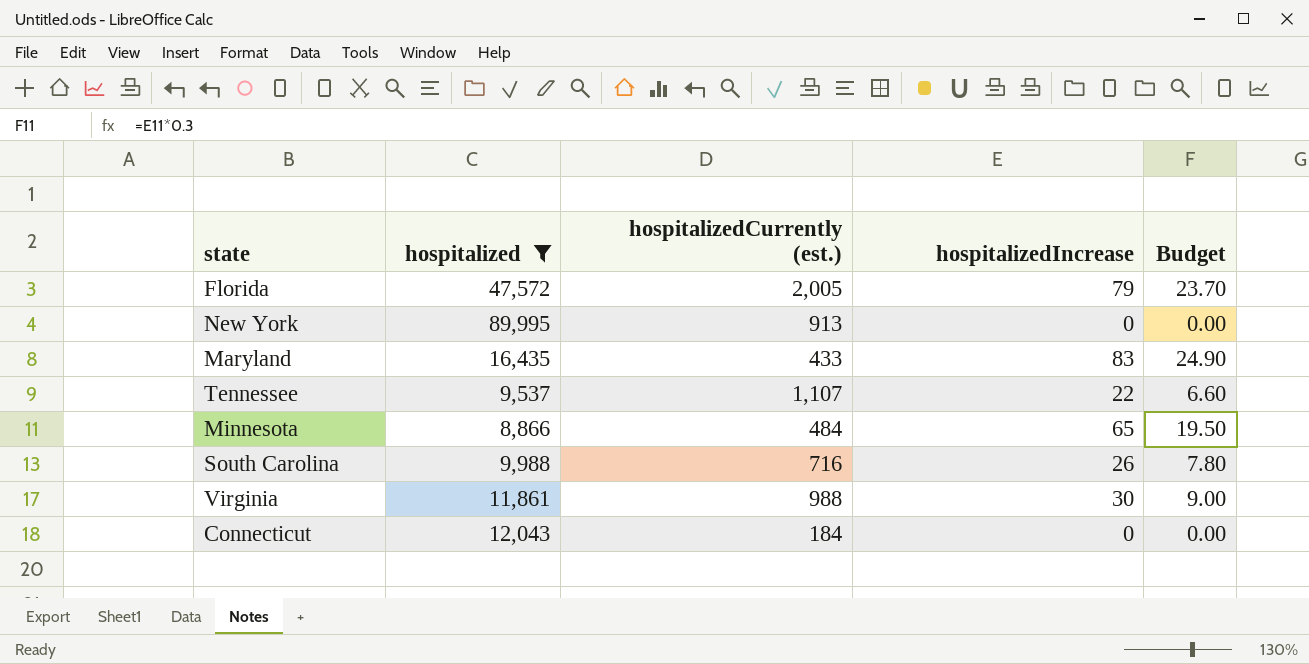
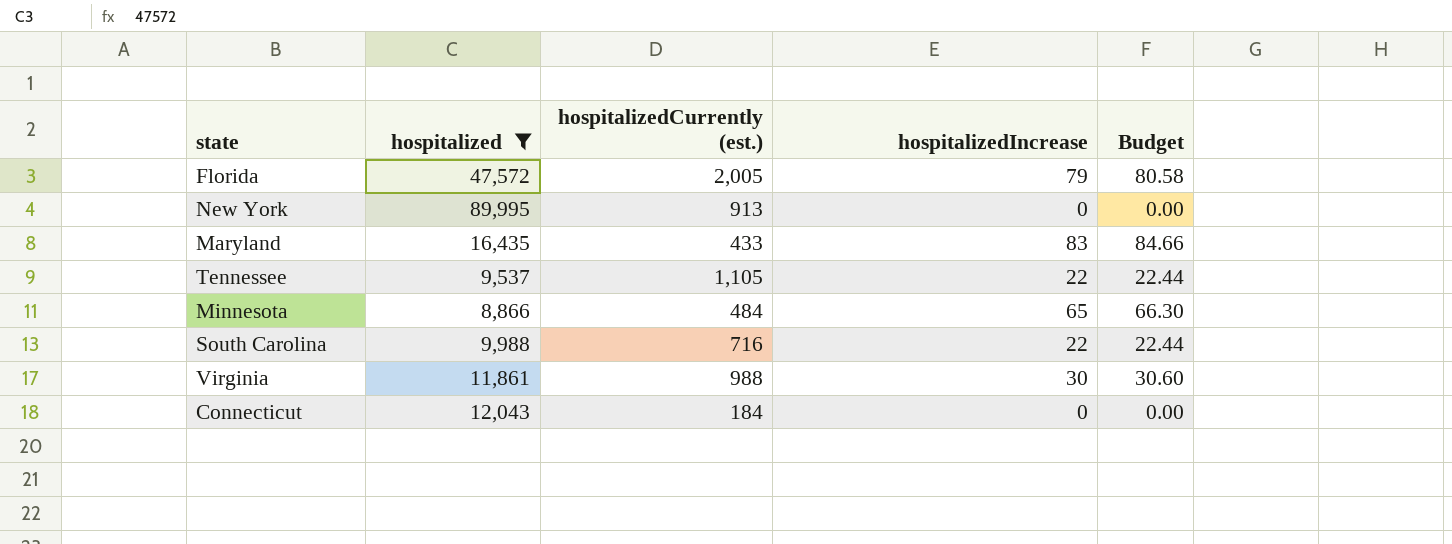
column Budget | formula: [hospitalizedIncrease] * 0.3 -> [hospitalizedIncrease] * 1.02
Tennessee | hospitalizedCurrently (est.): 1,107 -> 1,105
South Carolina | hospitalizedIncrease: 26 -> 22

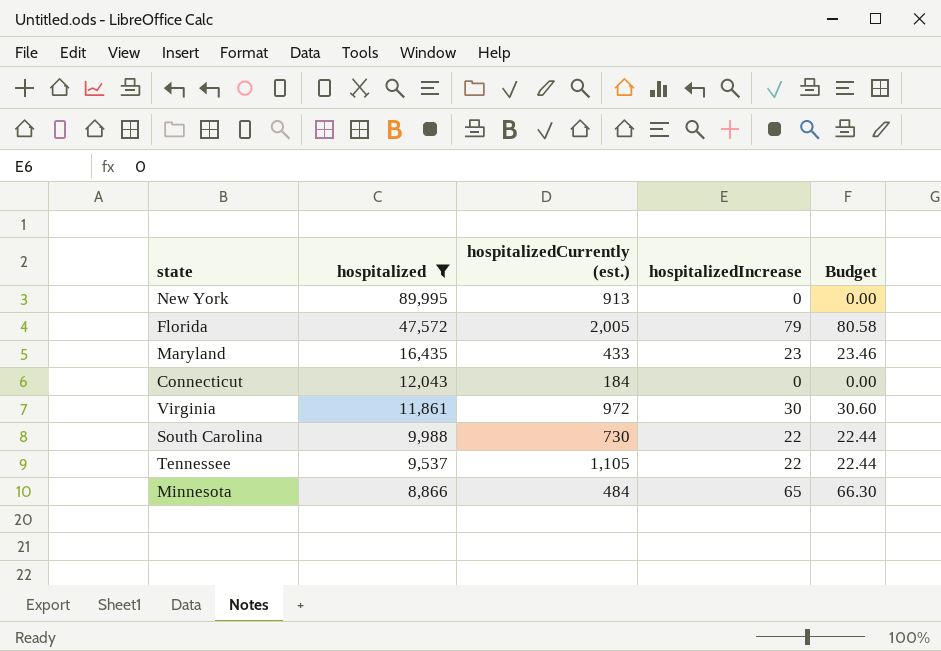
row order: none -> hospitalized descending
Maryland | hospitalizedIncrease: 83 -> 23
Maryland | Budget: 84.66 -> 23.46
Virginia | hospitalizedCurrently (est.): 988 -> 972
South Carolina | hospitalizedCurrently (est.): 716 -> 730

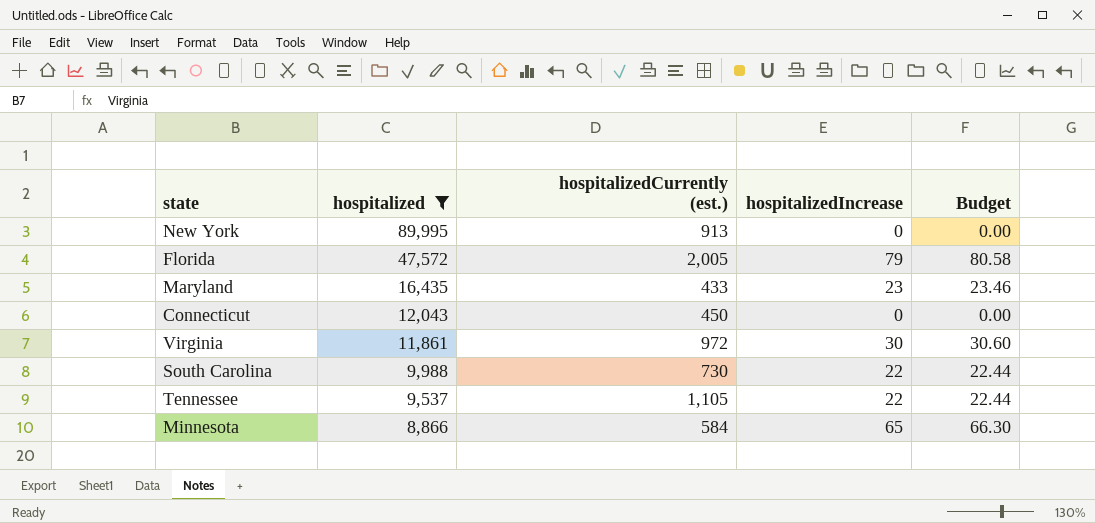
Connecticut | hospitalizedCurrently (est.): 184 -> 450
Minnesota | hospitalizedCurrently (est.): 484 -> 584

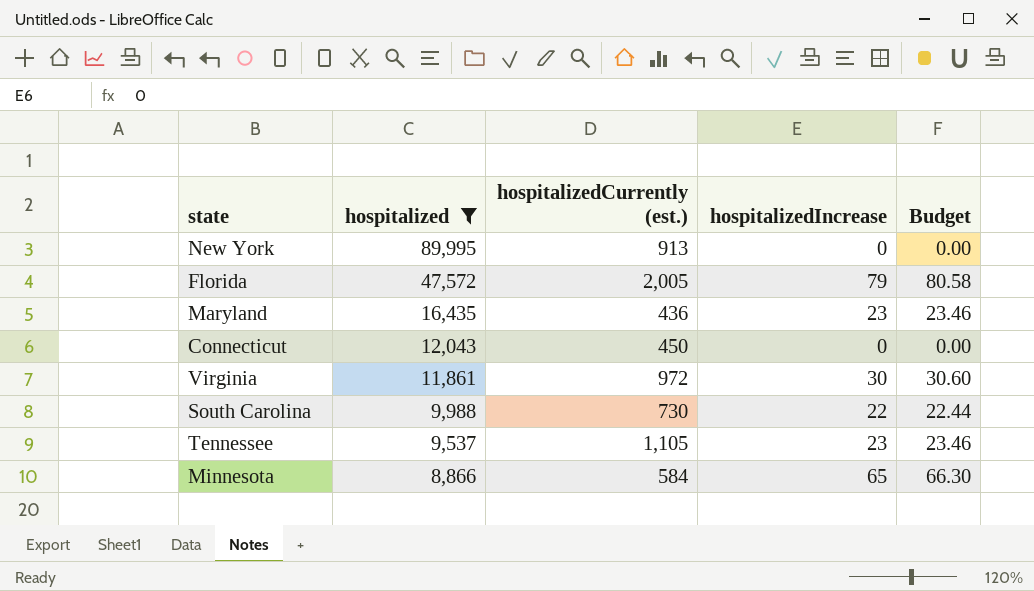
Maryland | hospitalizedCurrently (est.): 433 -> 436
Tennessee | hospitalizedIncrease: 22 -> 23
Tennessee | Budget: 22.44 -> 23.46

